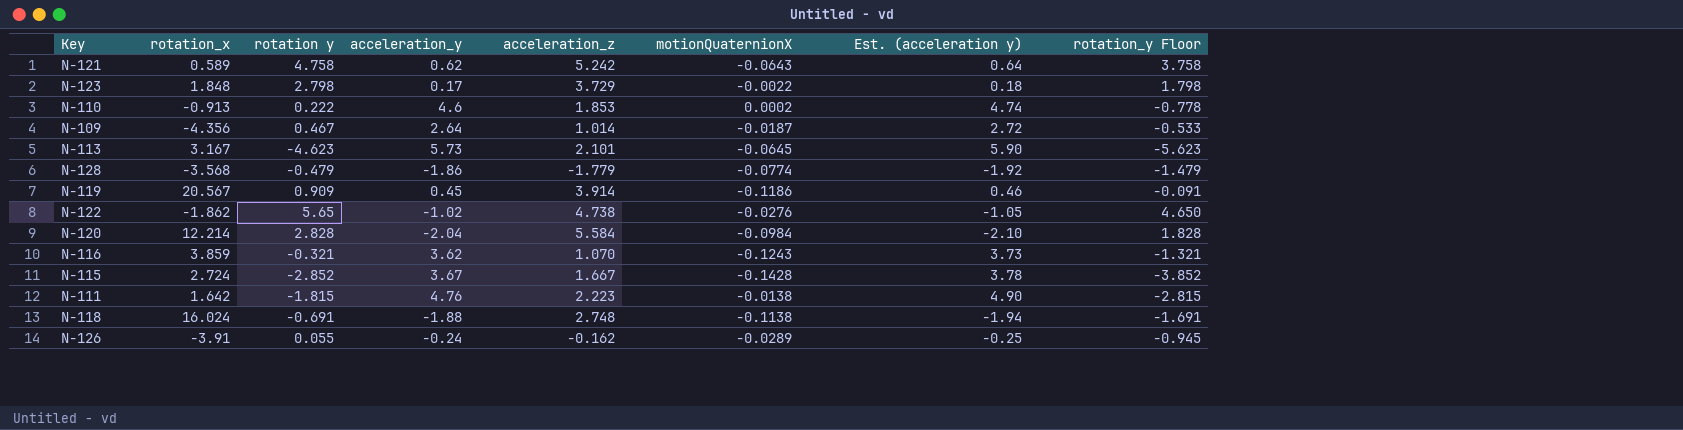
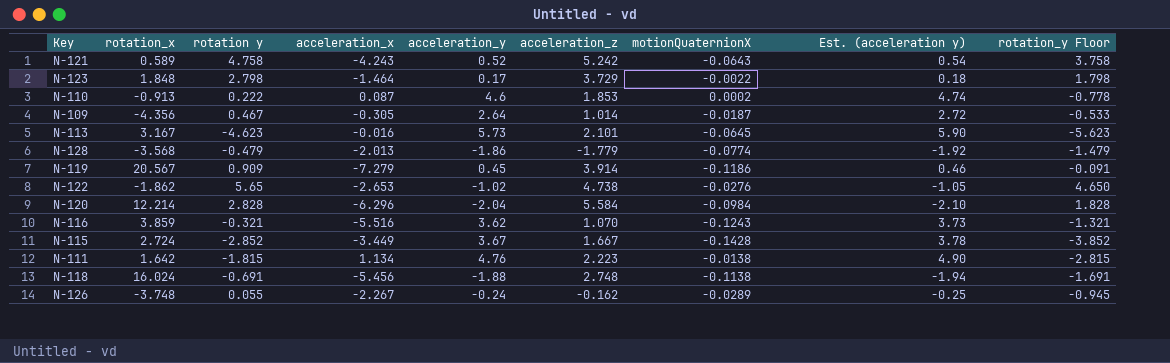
column acceleration_x | position: none -> 4
N-121 | acceleration_y: 0.62 -> 0.52
N-121 | Est. (acceleration y): 0.64 -> 0.54
N-126 | rotation_x: -3.91 -> -3.748

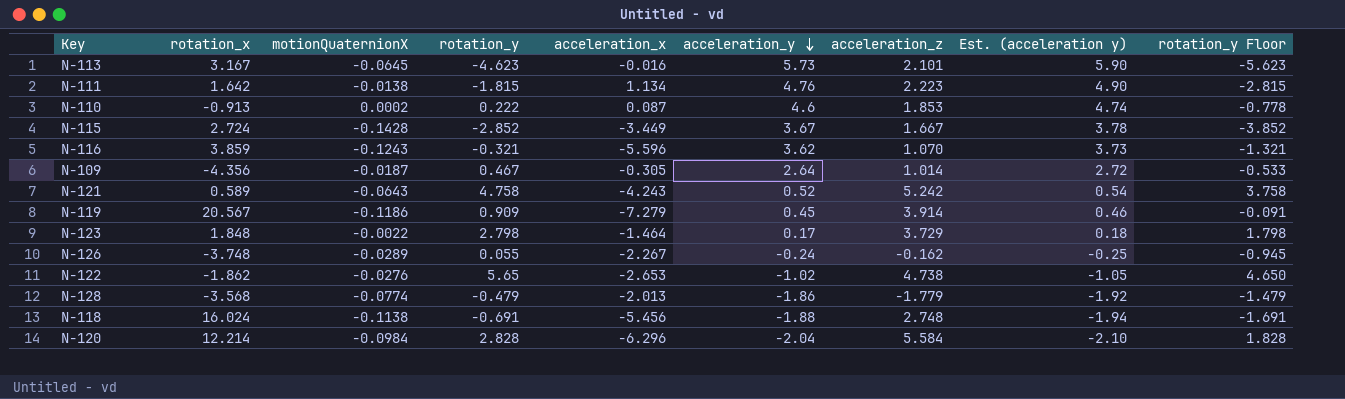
row order: none -> acceleration_y descending
column motionQuaternionX | position: 7 -> 3
column name: rotation y -> rotation_y
N-116 | acceleration_x: -5.516 -> -5.596

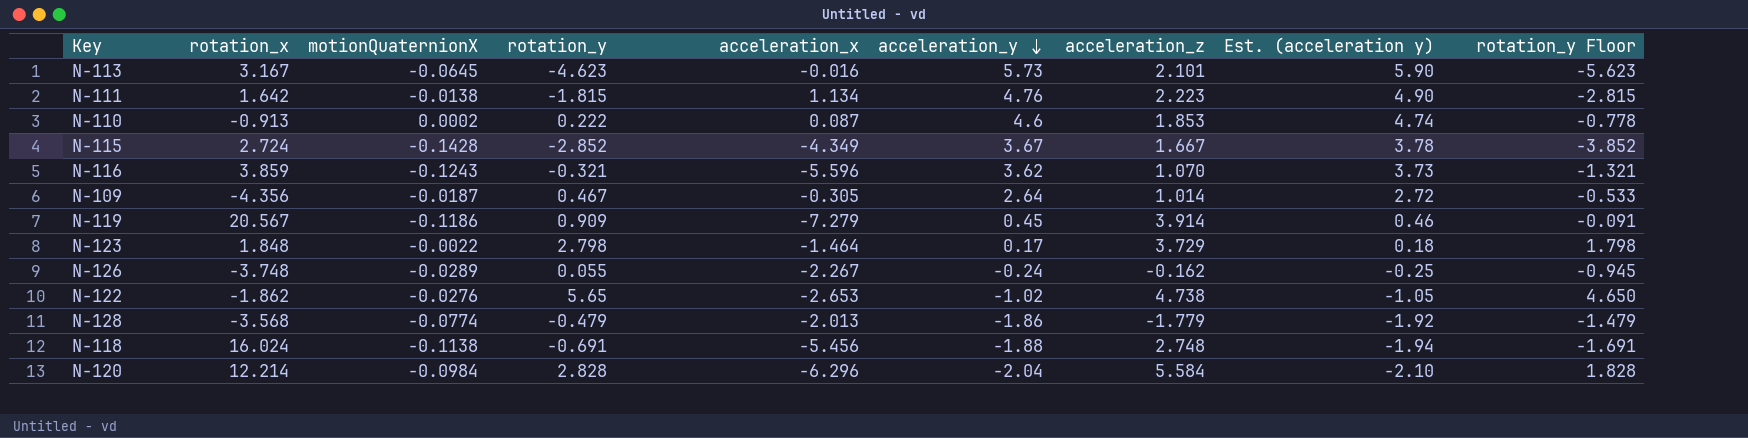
row N-121: 0.589 | -0.0643 | 4.758 | -4.243 | 0.52 | 5.242 | 0.54 | 3.758 -> none
N-115 | acceleration_x: -3.449 -> -4.349

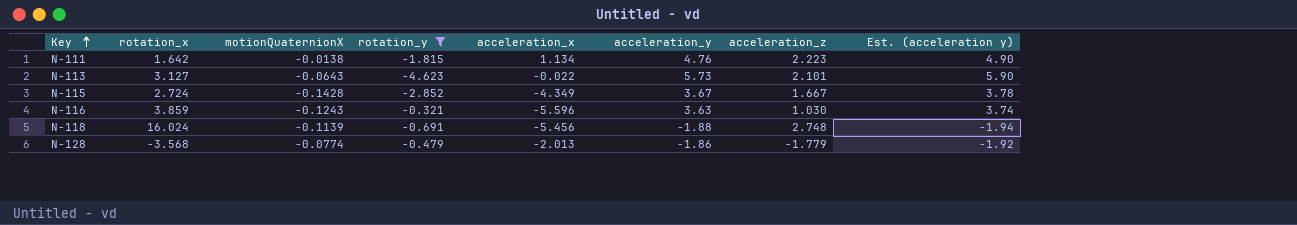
filter: none -> rotation_y <= -0.321
row order: acceleration_y descending -> Key ascending
column rotation_y Floor | formula: [rotation_y] - 1 -> none
N-113 | rotation_x: 3.167 -> 3.127
N-113 | motionQuaternionX: -0.0645 -> -0.0643
N-113 | acceleration_x: -0.016 -> -0.022
N-116 | acceleration_y: 3.62 -> 3.63
N-116 | acceleration_z: 1.070 -> 1.030
N-116 | Est. (acceleration y): 3.73 -> 3.74
N-118 | motionQuaternionX: -0.1138 -> -0.1139

